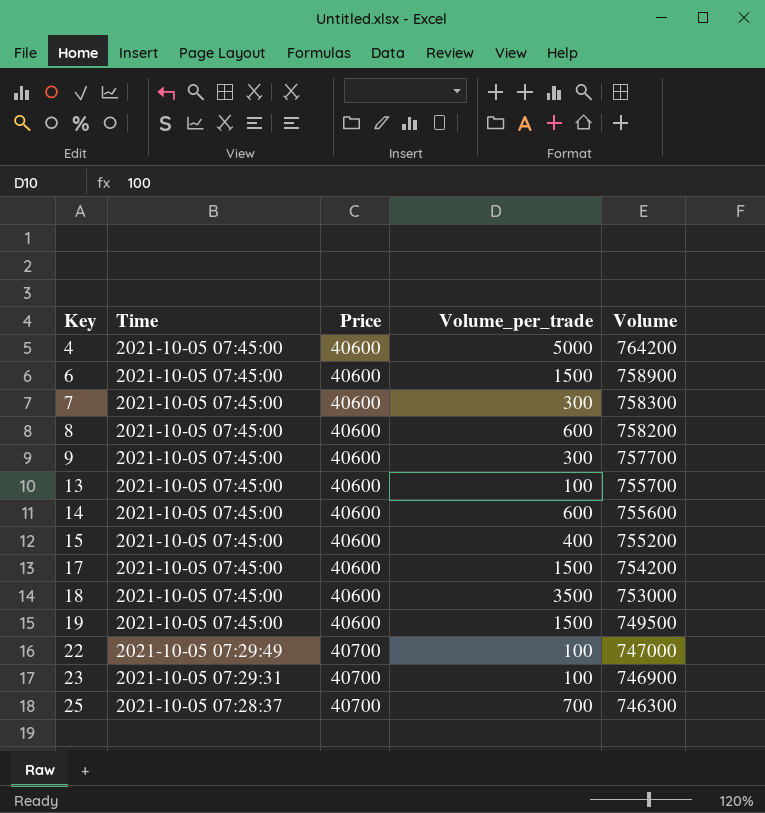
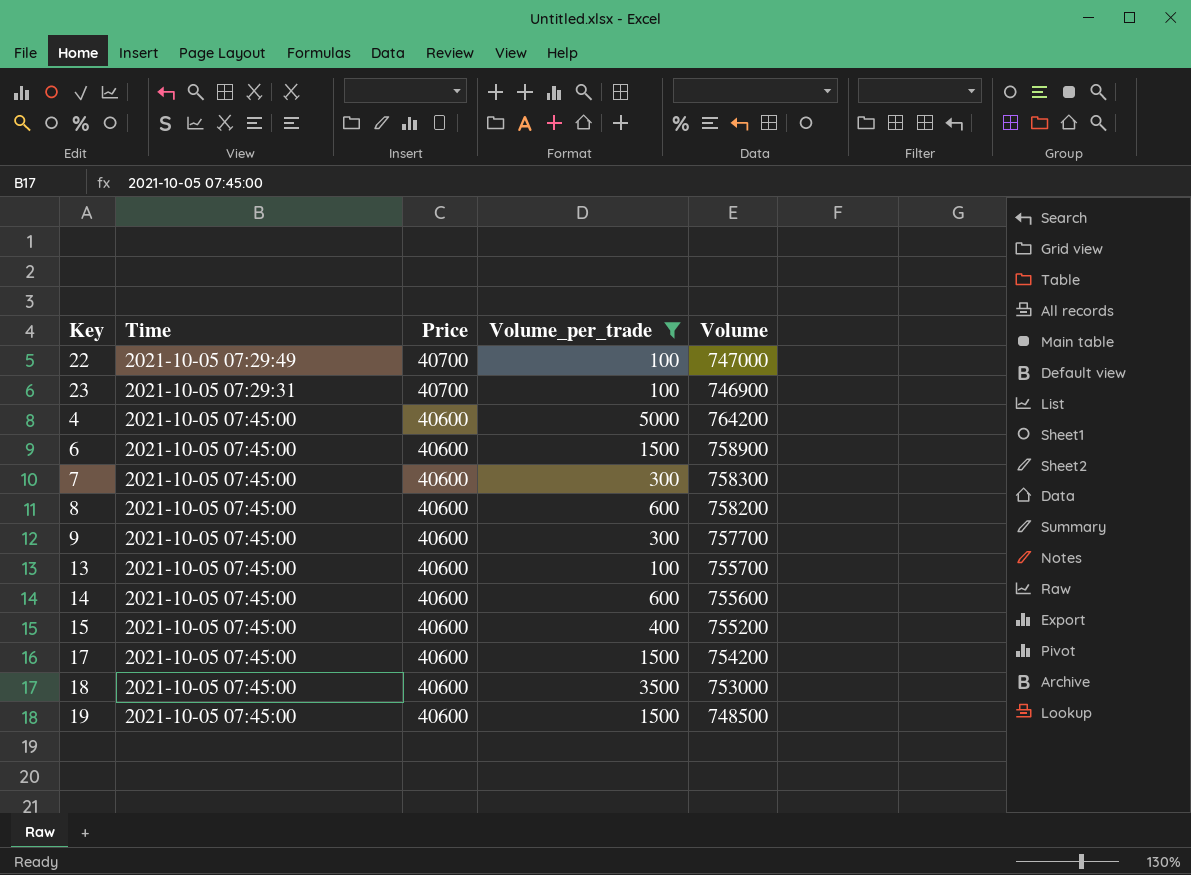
filter: none -> Volume_per_trade != 700
row order: Key ascending -> Price descending
19 | Volume: 749500 -> 748500

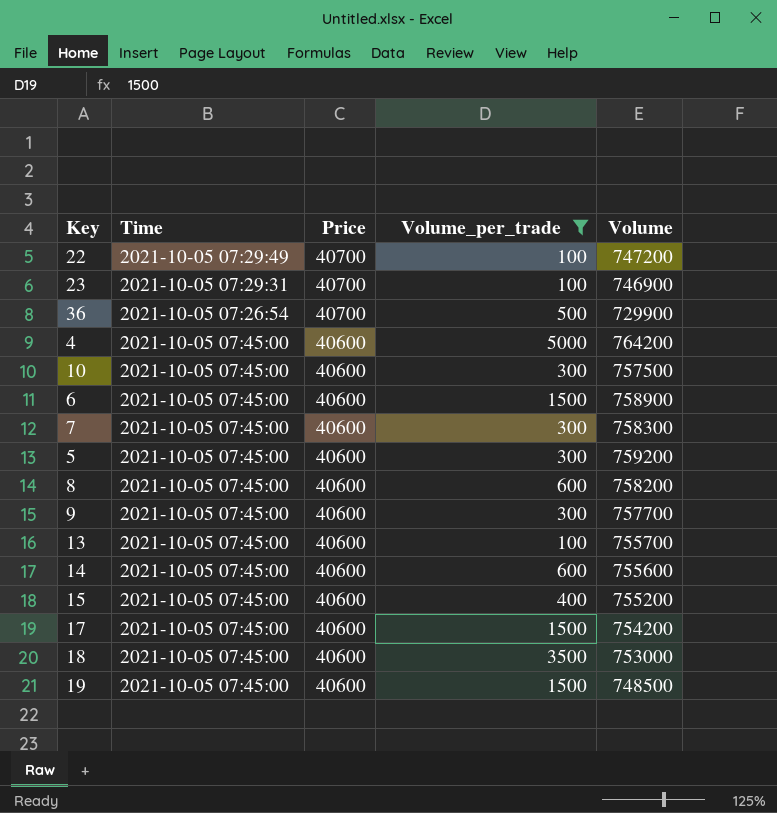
22 | Volume: 747000 -> 747200
row 36: none -> 2021-10-05 07:26:54 | 40700 | 500 | 729900
row 10: none -> 2021-10-05 07:45:00 | 40600 | 300 | 757500
row 5: none -> 2021-10-05 07:45:00 | 40600 | 300 | 759200

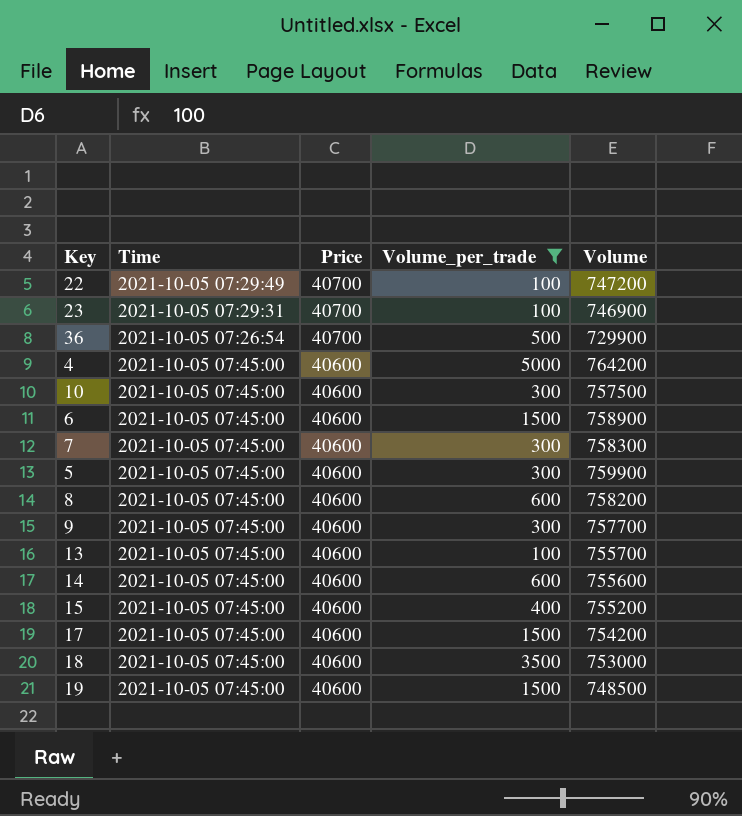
5 | Volume: 759200 -> 759900

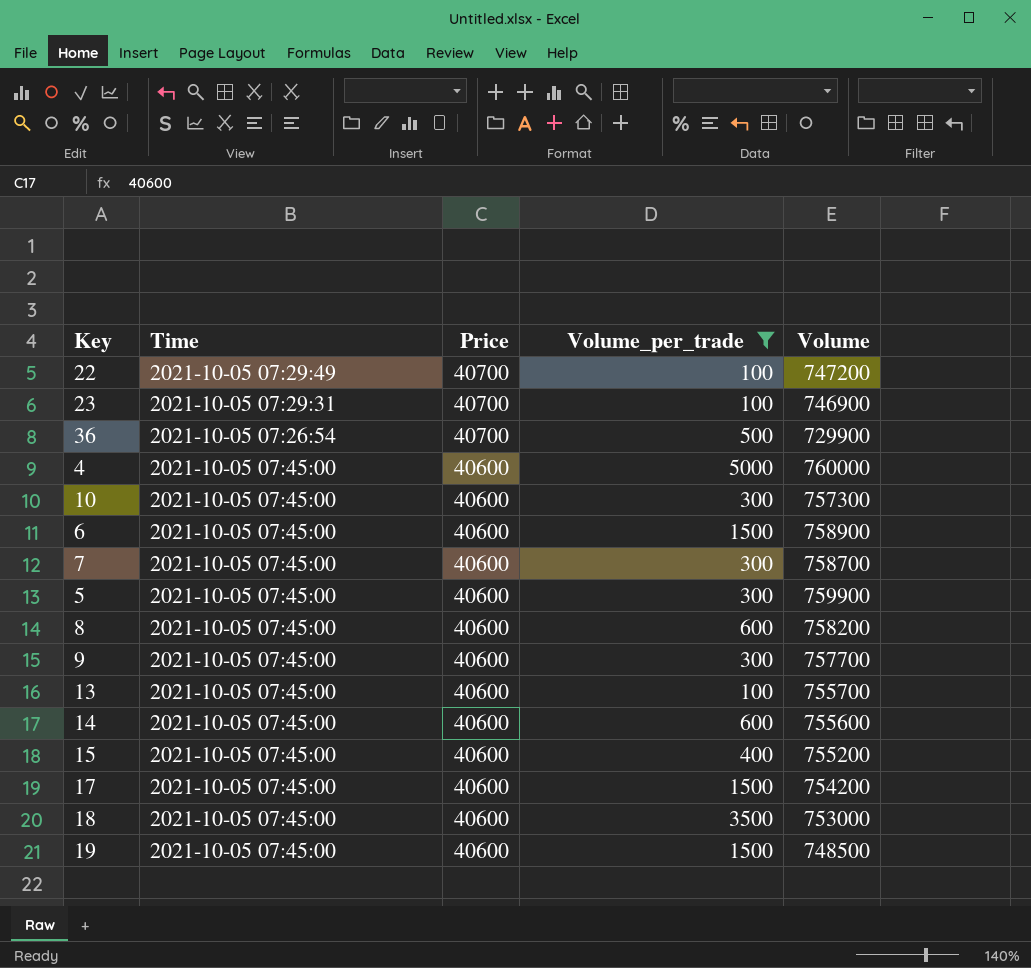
4 | Volume: 764200 -> 760000
10 | Volume: 757500 -> 757300
7 | Volume: 758300 -> 758700

